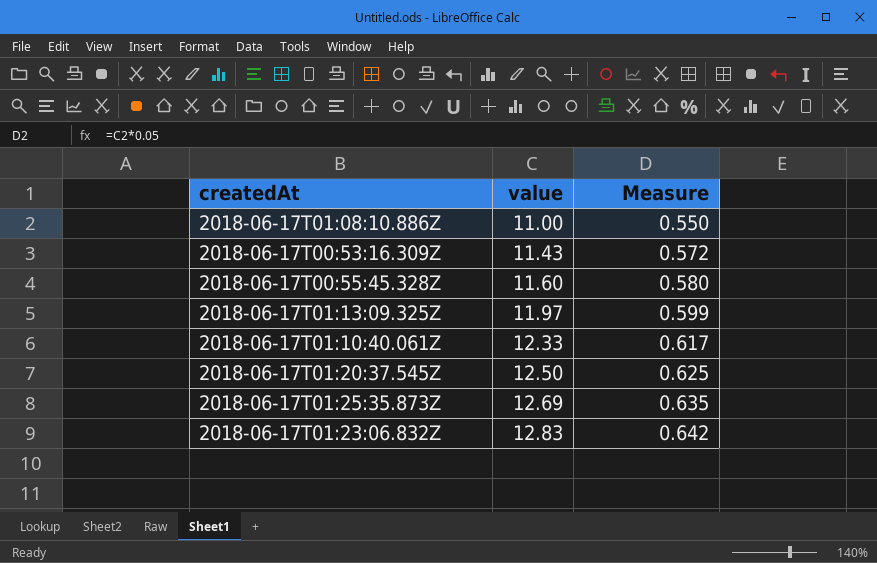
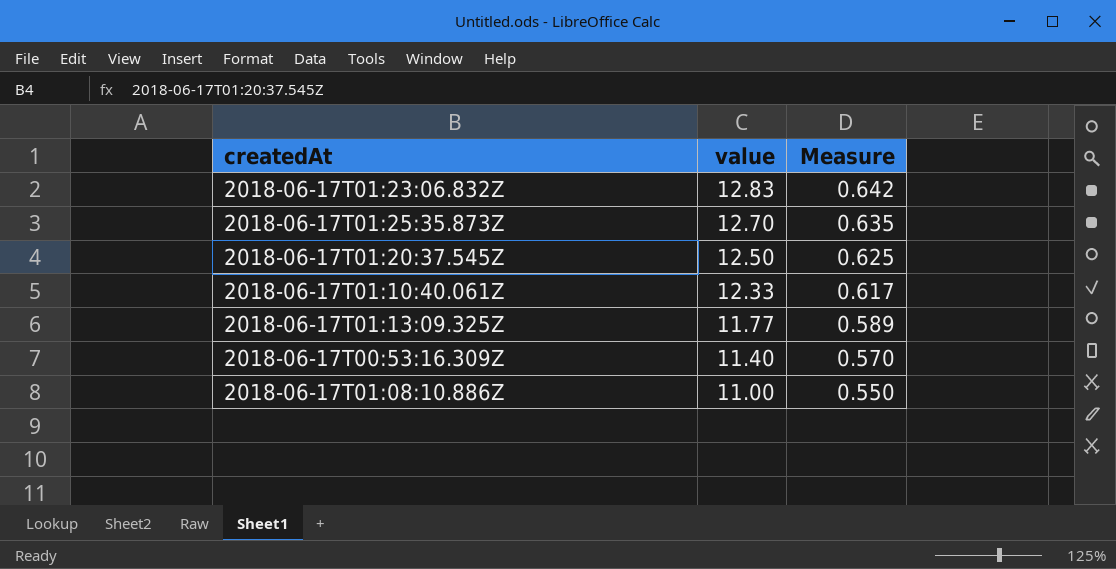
row order: value ascending -> value descending
row 2018-06-17T00:55:45.328Z: 11.60 | 0.580 -> none
2018-06-17T01:25:35.873Z | value: 12.69 -> 12.70
2018-06-17T01:13:09.325Z | value: 11.97 -> 11.77
2018-06-17T01:13:09.325Z | Measure: 0.599 -> 0.589
2018-06-17T00:53:16.309Z | value: 11.43 -> 11.40
2018-06-17T00:53:16.309Z | Measure: 0.572 -> 0.570

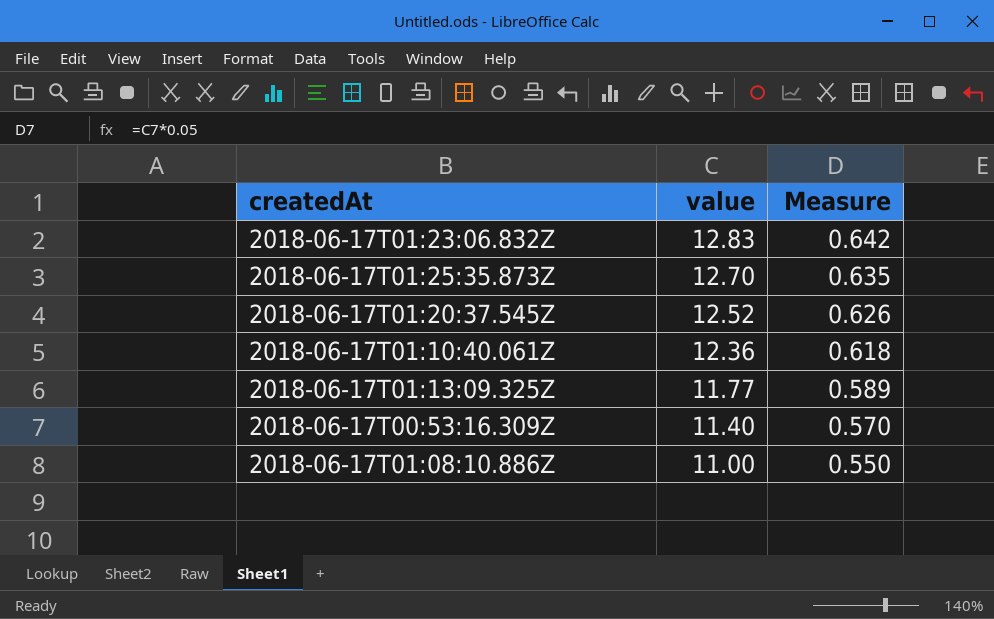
2018-06-17T01:20:37.545Z | value: 12.50 -> 12.52
2018-06-17T01:20:37.545Z | Measure: 0.625 -> 0.626
2018-06-17T01:10:40.061Z | value: 12.33 -> 12.36
2018-06-17T01:10:40.061Z | Measure: 0.617 -> 0.618

